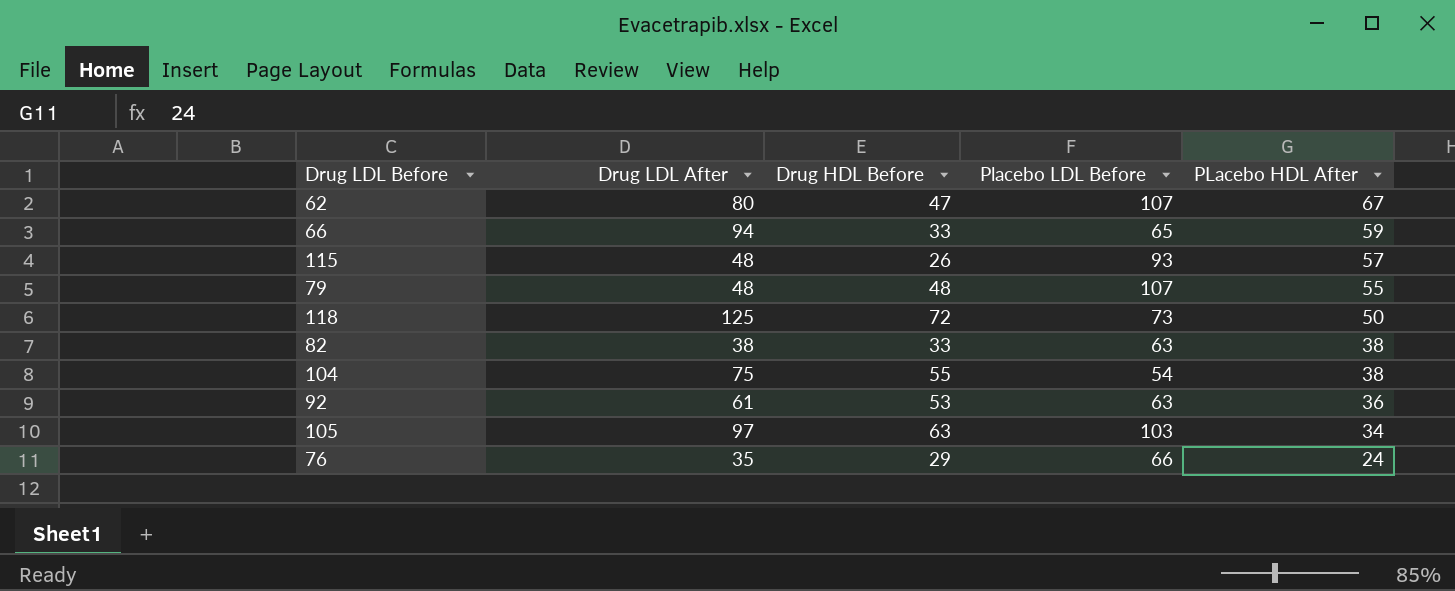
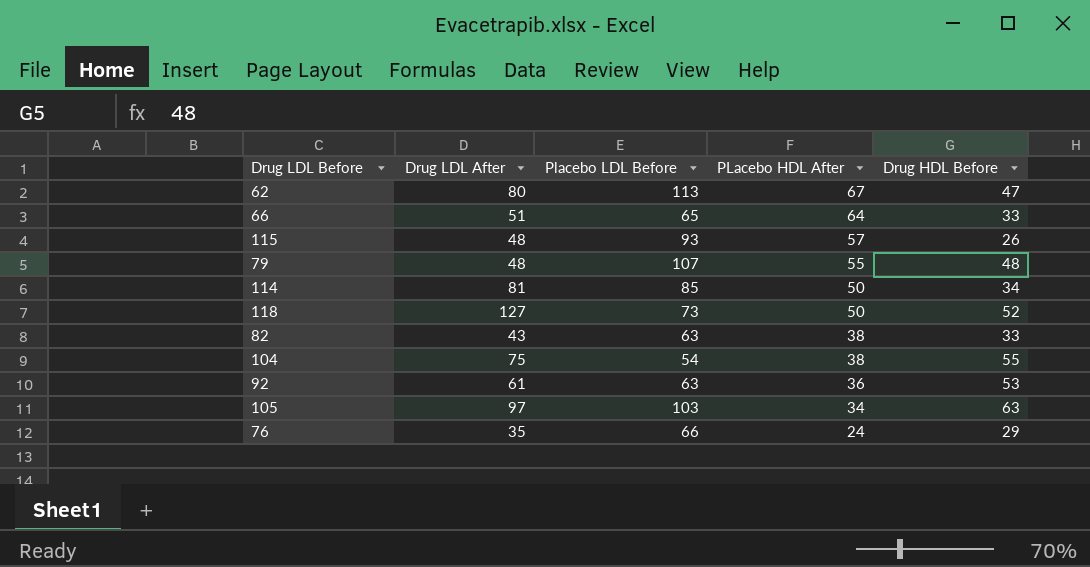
column Drug HDL Before | position: 3 -> 5
62 | Placebo LDL Before: 107 -> 113
66 | Drug LDL After: 94 -> 51
66 | PLacebo HDL After: 59 -> 64
row 114: none -> 81 | 85 | 50 | 34
118 | Drug LDL After: 125 -> 127
118 | Drug HDL Before: 72 -> 52
82 | Drug LDL After: 38 -> 43

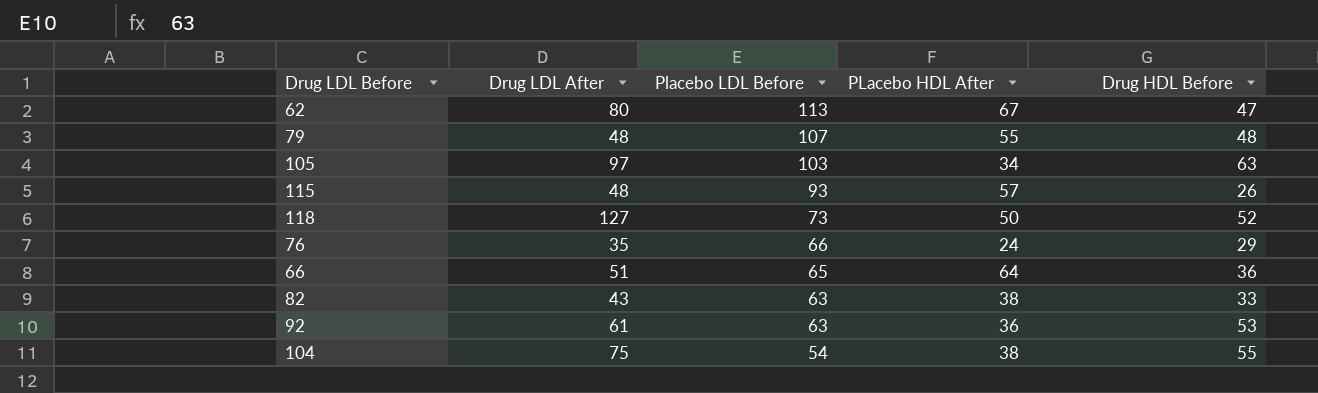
row order: PLacebo HDL After descending -> Placebo LDL Before descending
row 114: 81 | 85 | 50 | 34 -> none
66 | Drug HDL Before: 33 -> 36

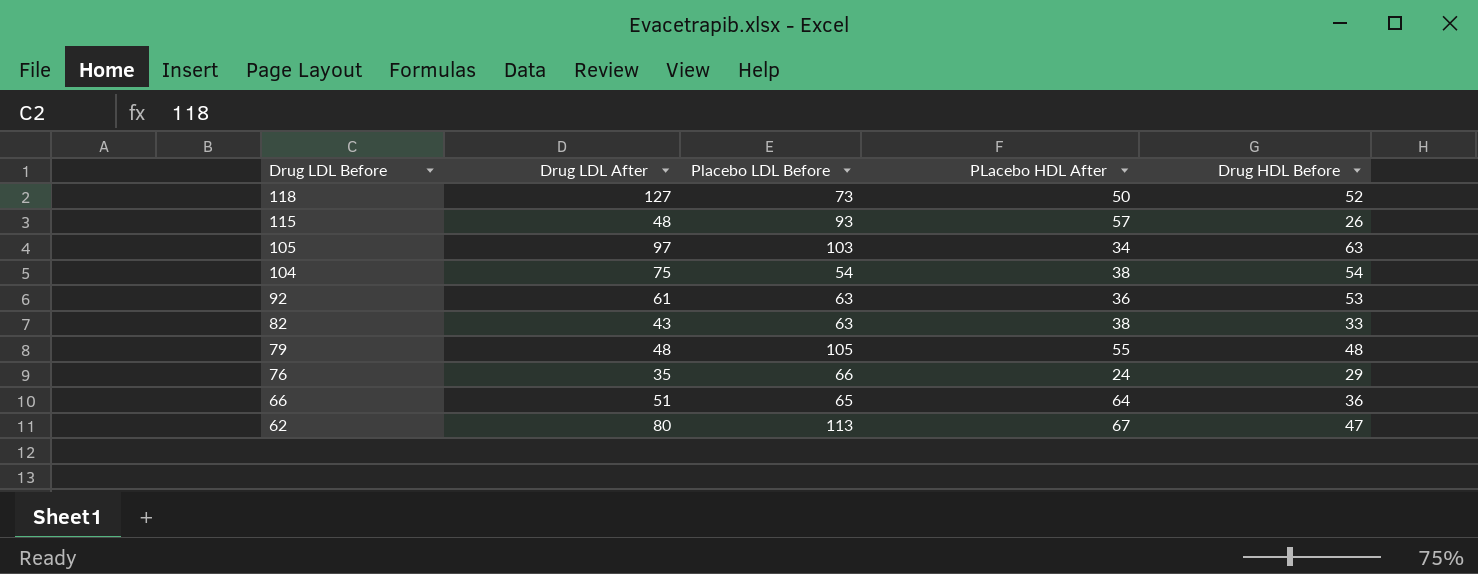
row order: Placebo LDL Before descending -> Drug LDL Before descending
104 | Drug HDL Before: 55 -> 54
79 | Placebo LDL Before: 107 -> 105

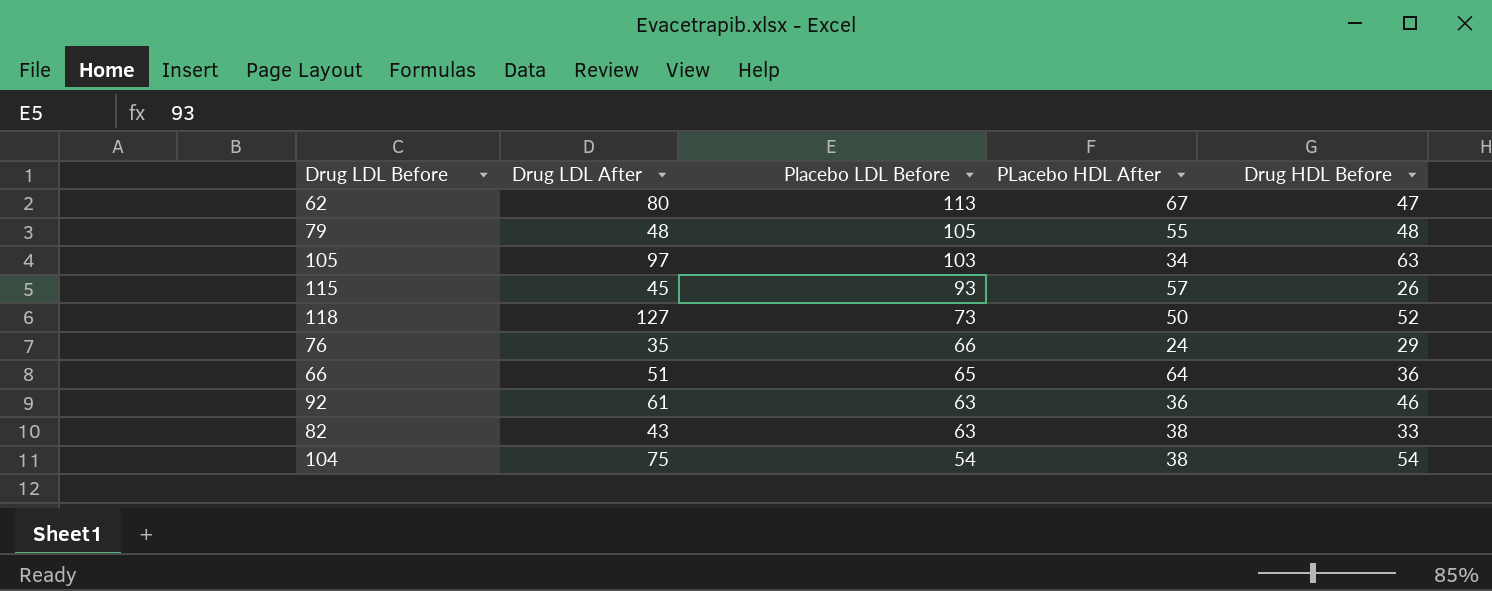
row order: Drug LDL Before descending -> Placebo LDL Before descending
115 | Drug LDL After: 48 -> 45
92 | Drug HDL Before: 53 -> 46

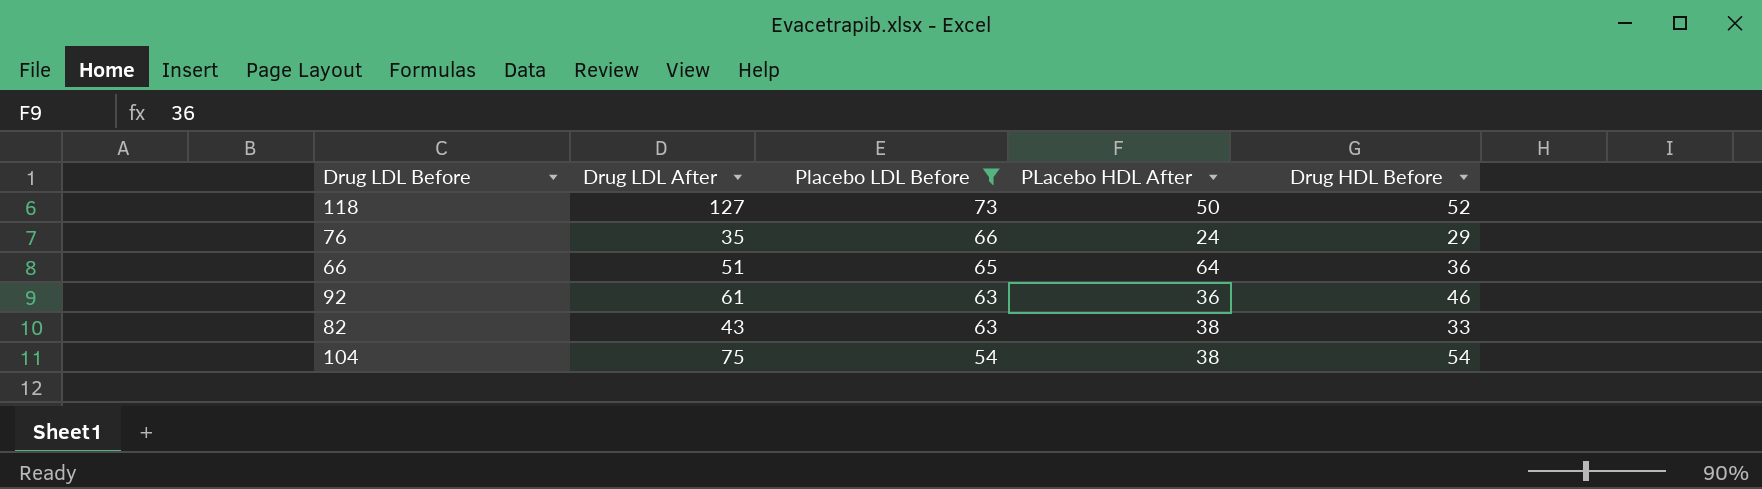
filter: none -> Placebo LDL Before <= 73

